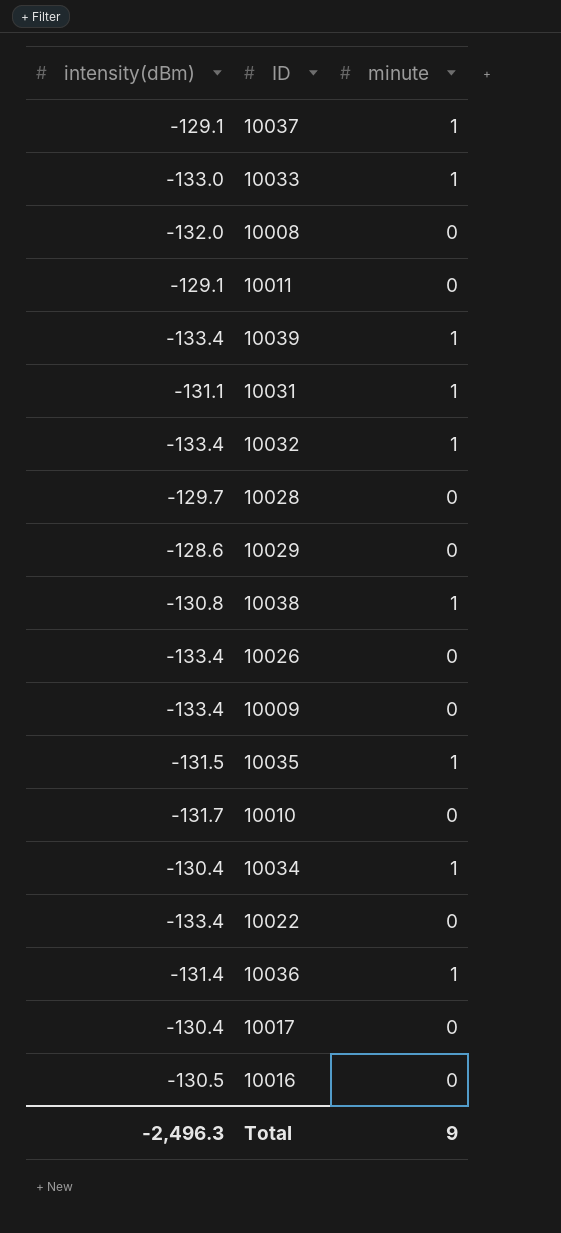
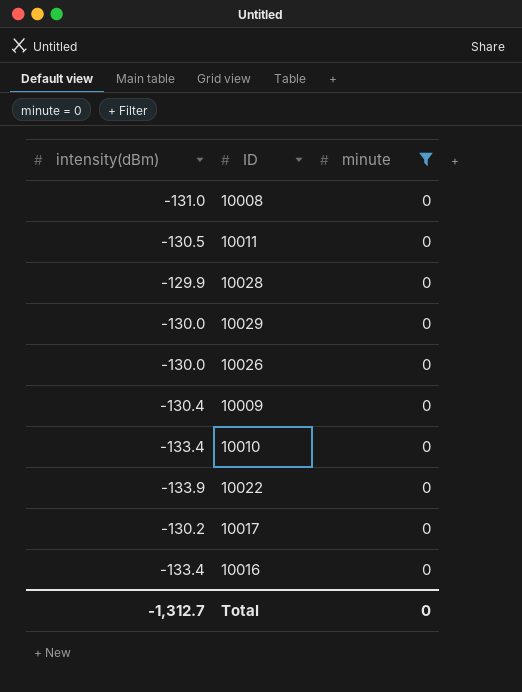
filter: none -> minute = 0
10008 | intensity(dBm): -132.0 -> -131.0
10011 | intensity(dBm): -129.1 -> -130.5
10028 | intensity(dBm): -129.7 -> -129.9
10029 | intensity(dBm): -128.6 -> -130.0
10026 | intensity(dBm): -133.4 -> -130.0
10009 | intensity(dBm): -133.4 -> -130.4
10010 | intensity(dBm): -131.7 -> -133.4
10022 | intensity(dBm): -133.4 -> -133.9
10017 | intensity(dBm): -130.4 -> -130.2
10016 | intensity(dBm): -130.5 -> -133.4
Total | intensity(dBm): -2,496.3 -> -1,312.7
Total | minute: 9 -> 0

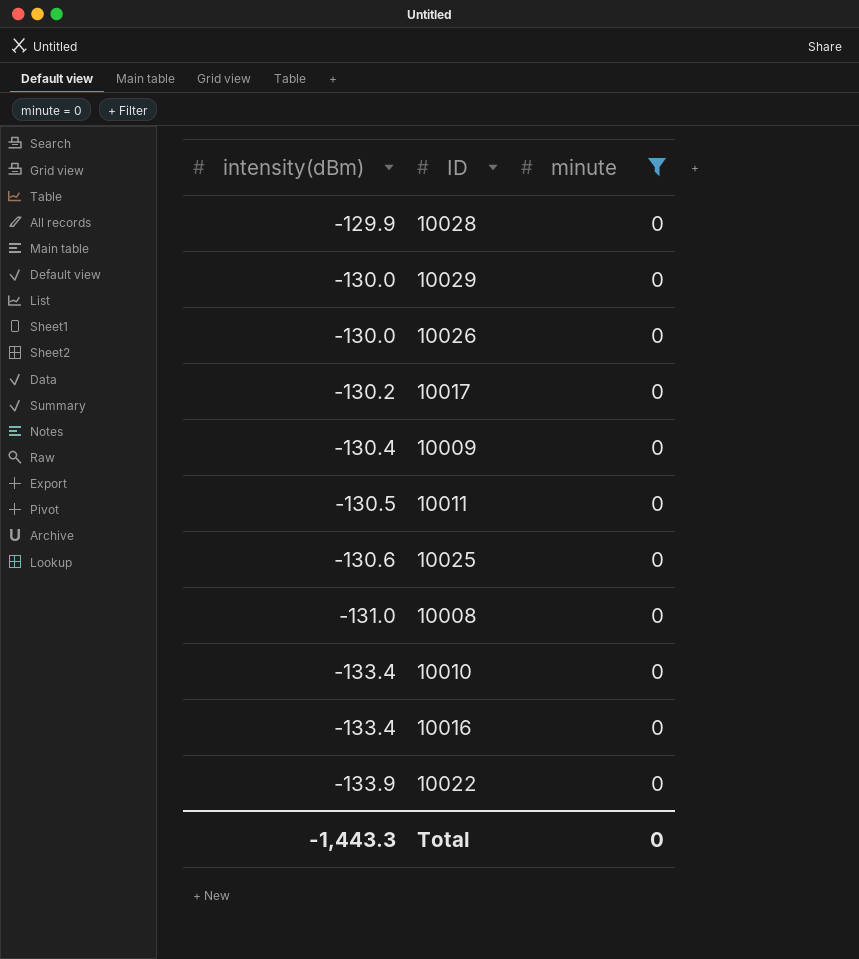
row order: none -> intensity(dBm) descending
row 10025: none -> -130.6 | 0
Total | intensity(dBm): -1,312.7 -> -1,443.3

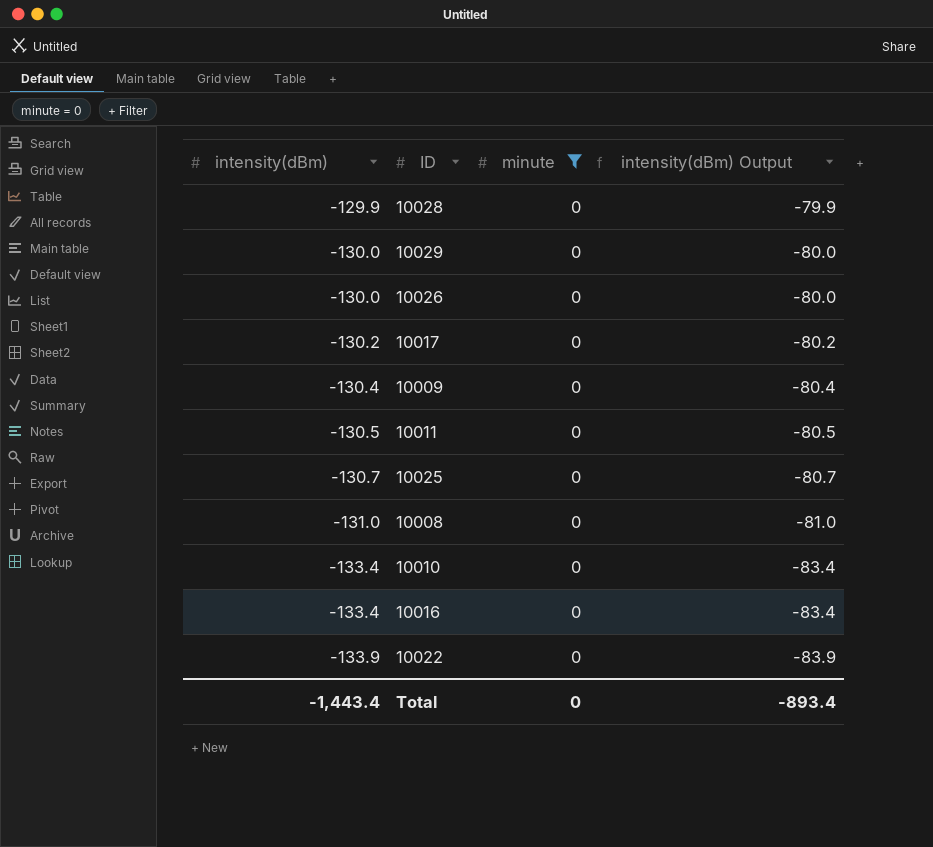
column intensity(dBm) Output | formula: none -> [intensity(dBm)] + 50
10025 | intensity(dBm): -130.6 -> -130.7
Total | intensity(dBm): -1,443.3 -> -1,443.4

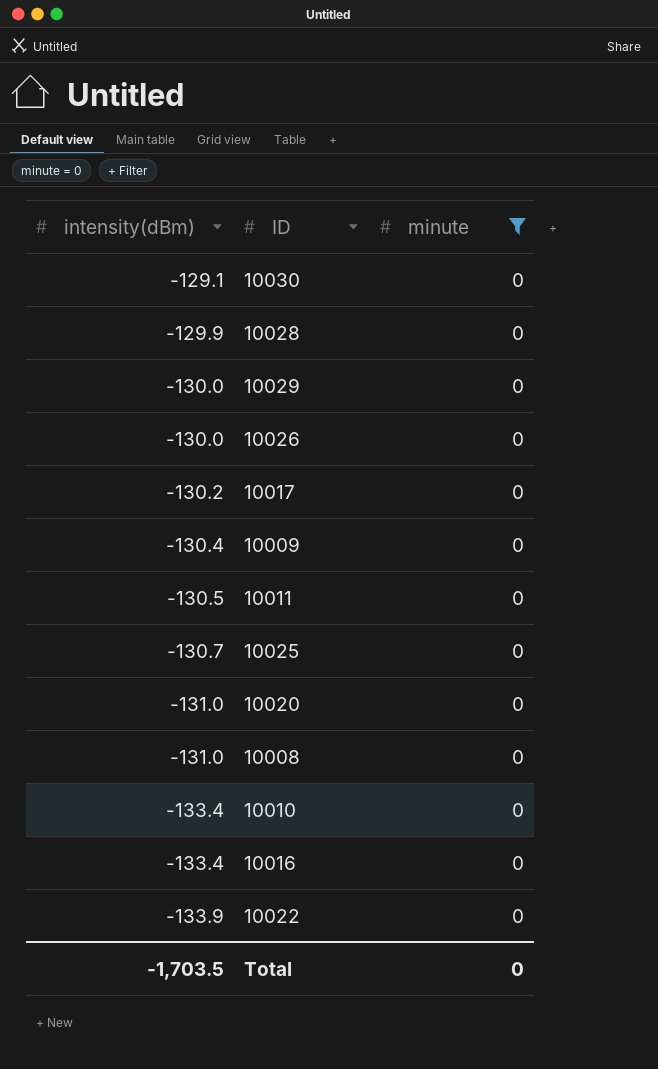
column intensity(dBm) Output | formula: [intensity(dBm)] + 50 -> none
row 10030: none -> -129.1 | 0
row 10020: none -> -131.0 | 0
Total | intensity(dBm): -1,443.4 -> -1,703.5

